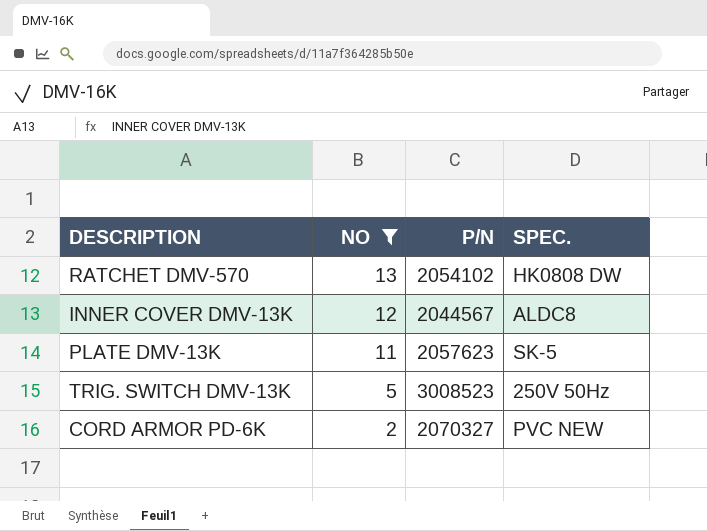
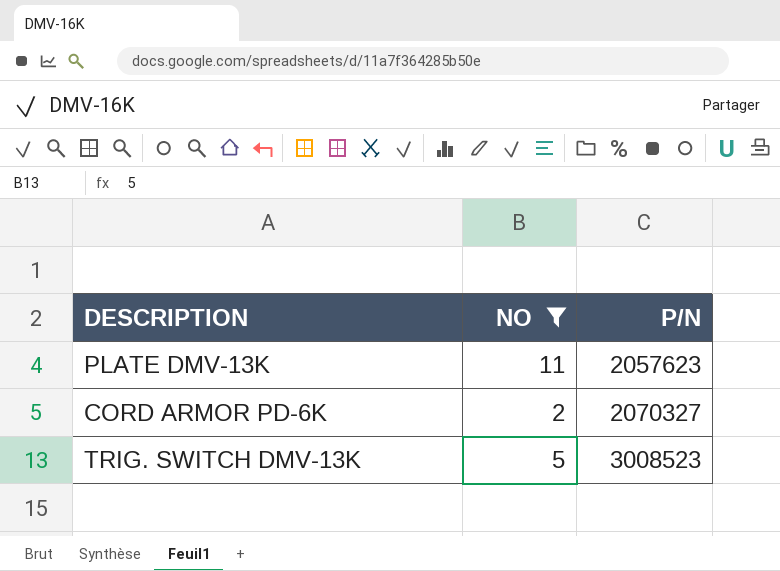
row order: NO descending -> P/N ascending
column SPEC. | position: 4 -> none
row RATCHET DMV-570: 13 | 2054102 | HK0808 DW -> none
row INNER COVER DMV-13K: 12 | 2044567 | ALDC8 -> none

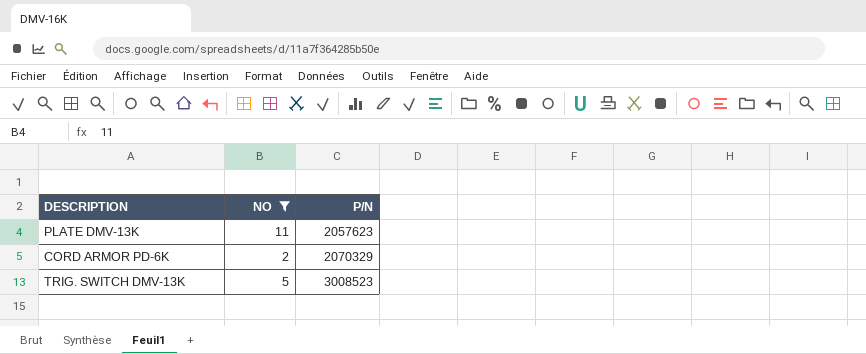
CORD ARMOR PD-6K | P/N: 2070327 -> 2070329

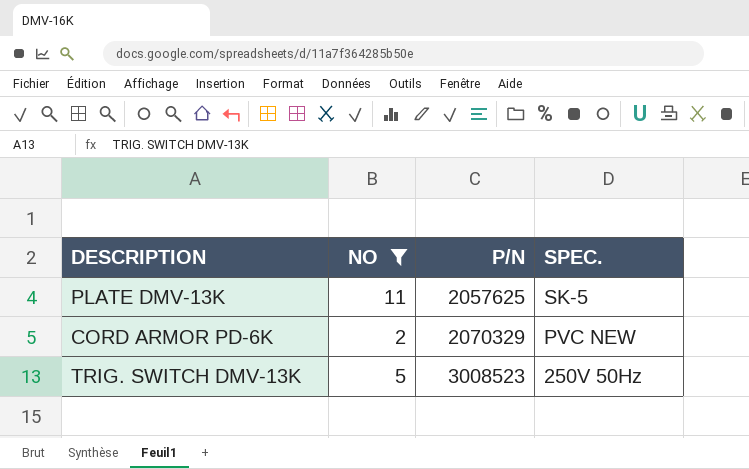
column SPEC. | position: none -> 4
PLATE DMV-13K | P/N: 2057623 -> 2057625

